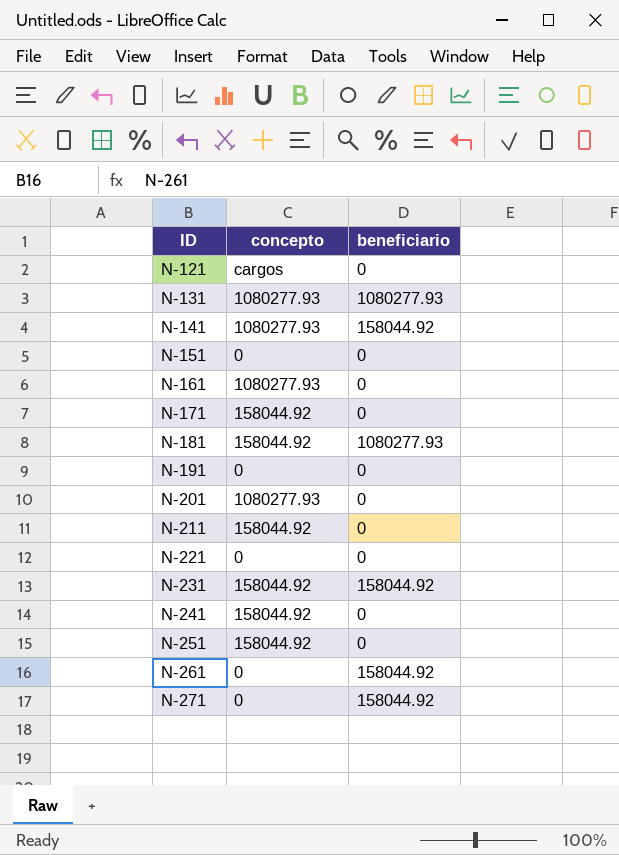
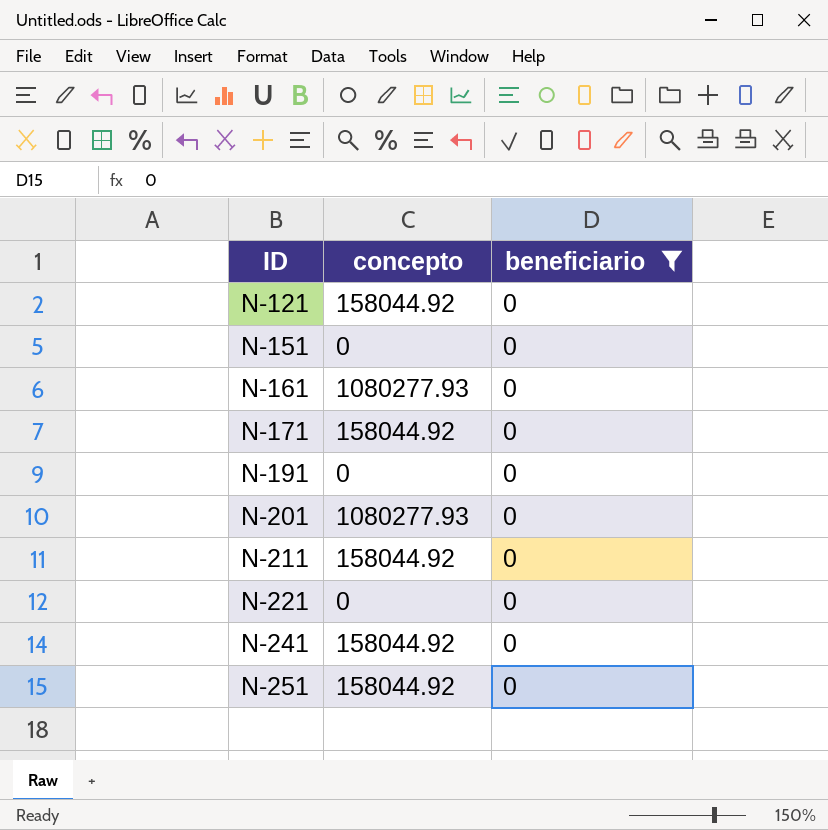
filter: none -> beneficiario = 0
N-121 | concepto: cargos -> 158044.92

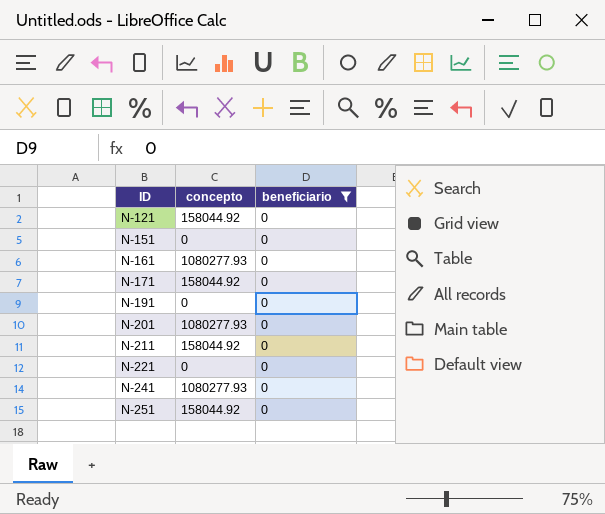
N-241 | concepto: 158044.92 -> 1080277.93

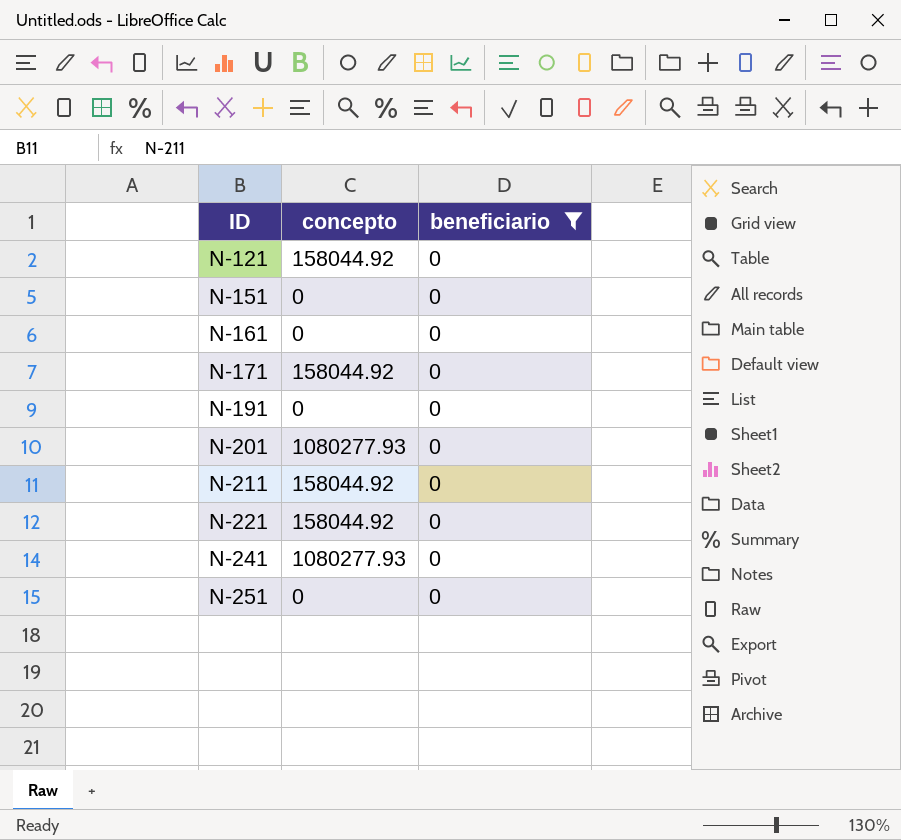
N-161 | concepto: 1080277.93 -> 0
N-221 | concepto: 0 -> 158044.92
N-251 | concepto: 158044.92 -> 0

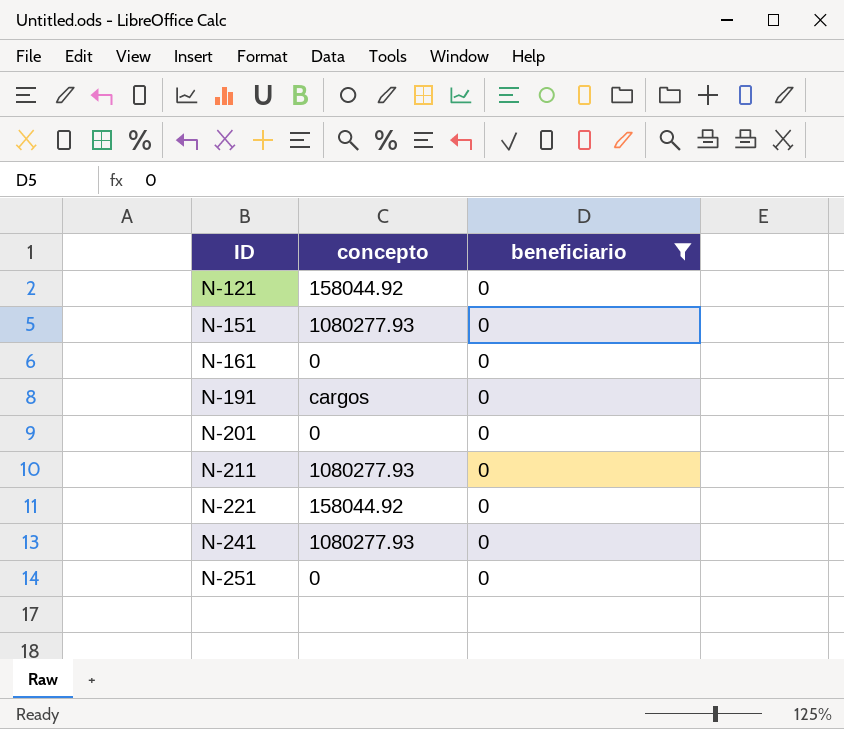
row N-171: 158044.92 | 0 -> none
N-151 | concepto: 0 -> 1080277.93
N-191 | concepto: 0 -> cargos
N-201 | concepto: 1080277.93 -> 0
N-211 | concepto: 158044.92 -> 1080277.93

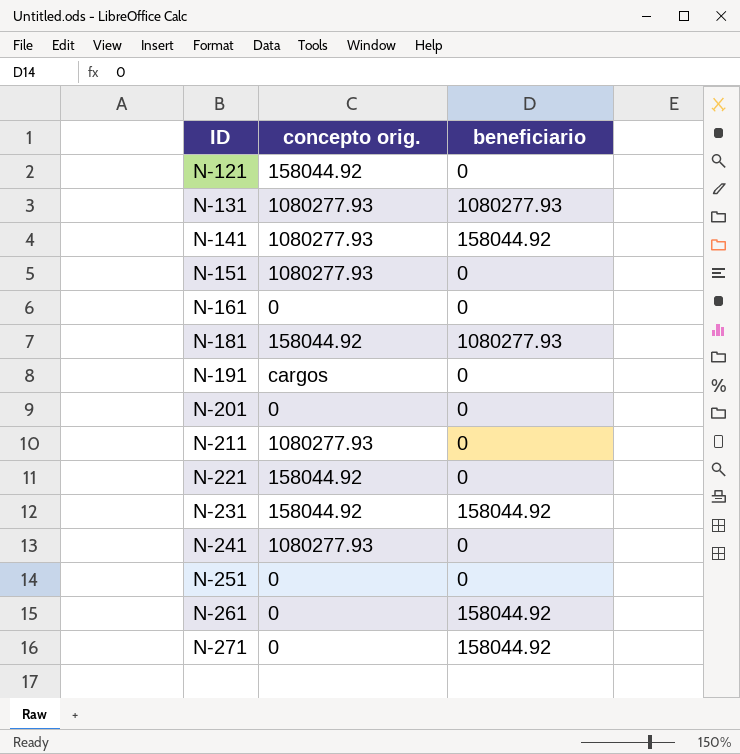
filter: beneficiario = 0 -> none
column name: concepto -> concepto orig.

